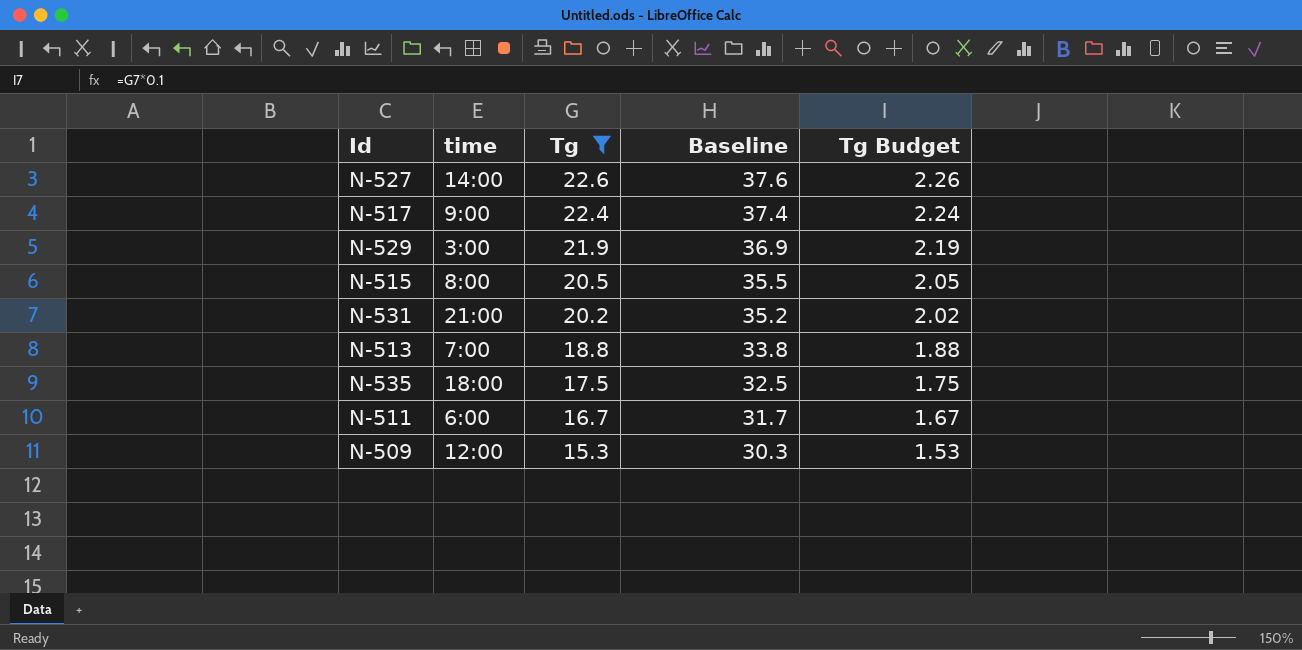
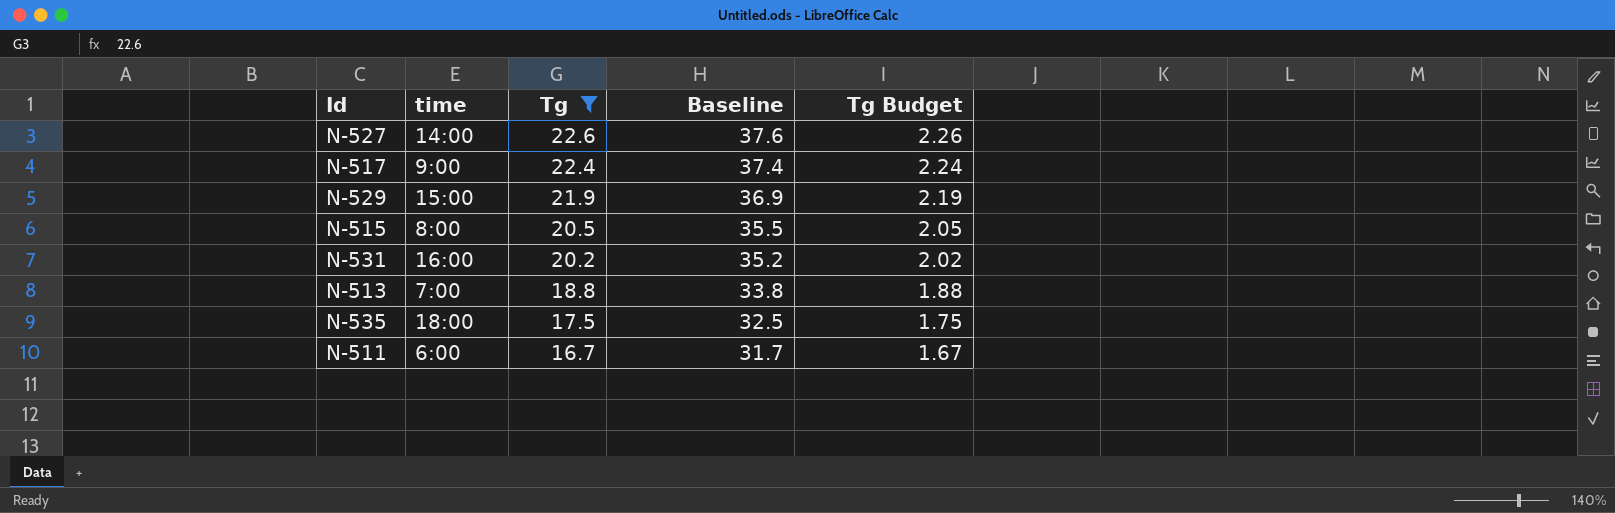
row N-509: 12:00 | 15.3 | 30.3 | 1.53 -> none
N-529 | time: 3:00 -> 15:00
N-531 | time: 21:00 -> 16:00

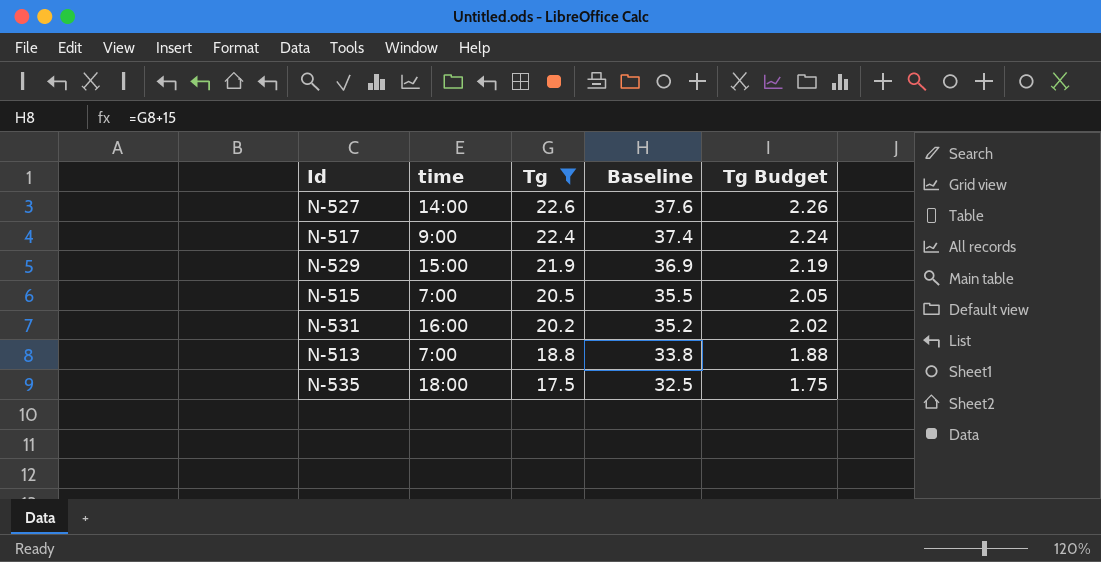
row N-511: 6:00 | 16.7 | 31.7 | 1.67 -> none
N-515 | time: 8:00 -> 7:00

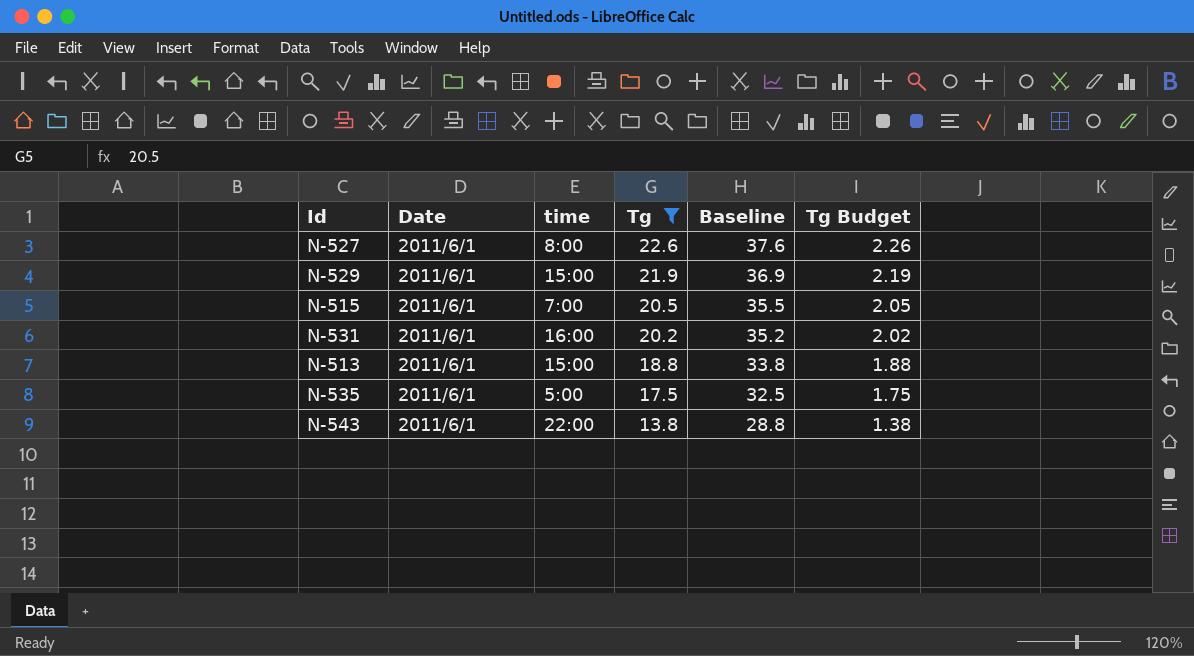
column Date | position: none -> 2
row N-517: 9:00 | 22.4 | 37.4 | 2.24 -> none
N-527 | time: 14:00 -> 8:00
N-513 | time: 7:00 -> 15:00
N-535 | time: 18:00 -> 5:00
row N-543: none -> 2011/6/1 | 22:00 | 13.8 | 28.8 | 1.38

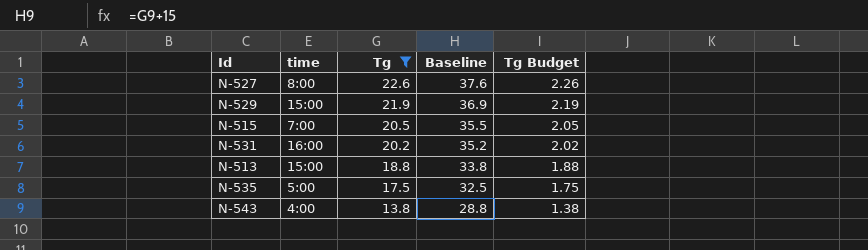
column Date | position: 2 -> none
N-543 | time: 22:00 -> 4:00

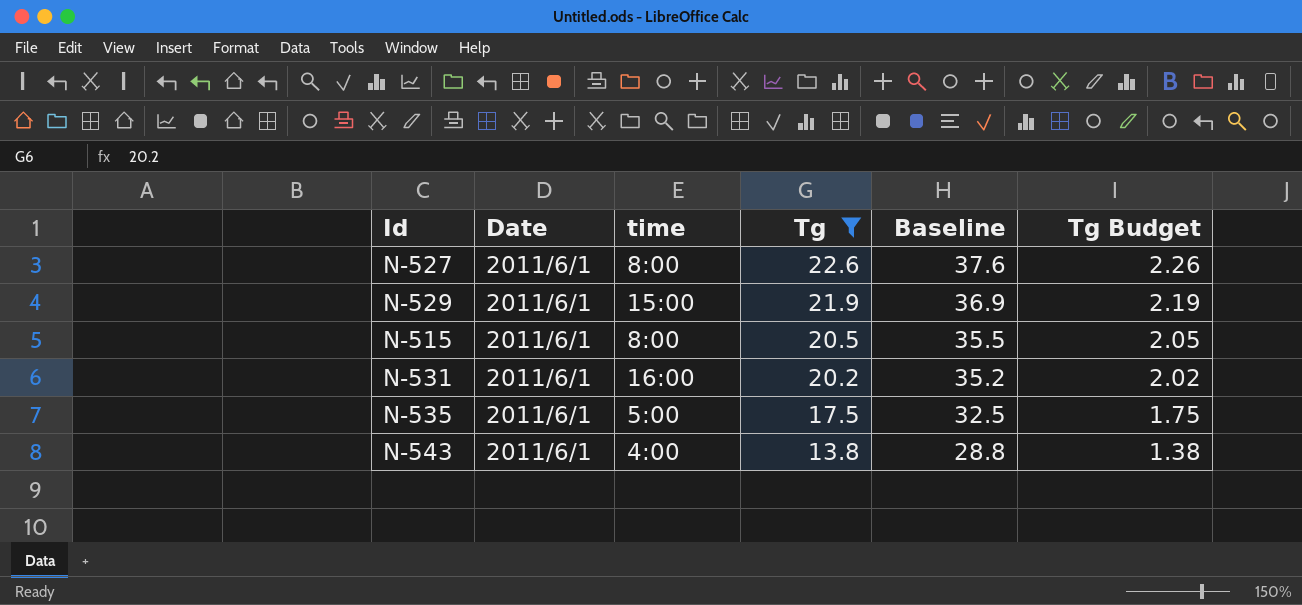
column Date | position: none -> 2
row N-513: 15:00 | 18.8 | 33.8 | 1.88 -> none
N-515 | time: 7:00 -> 8:00

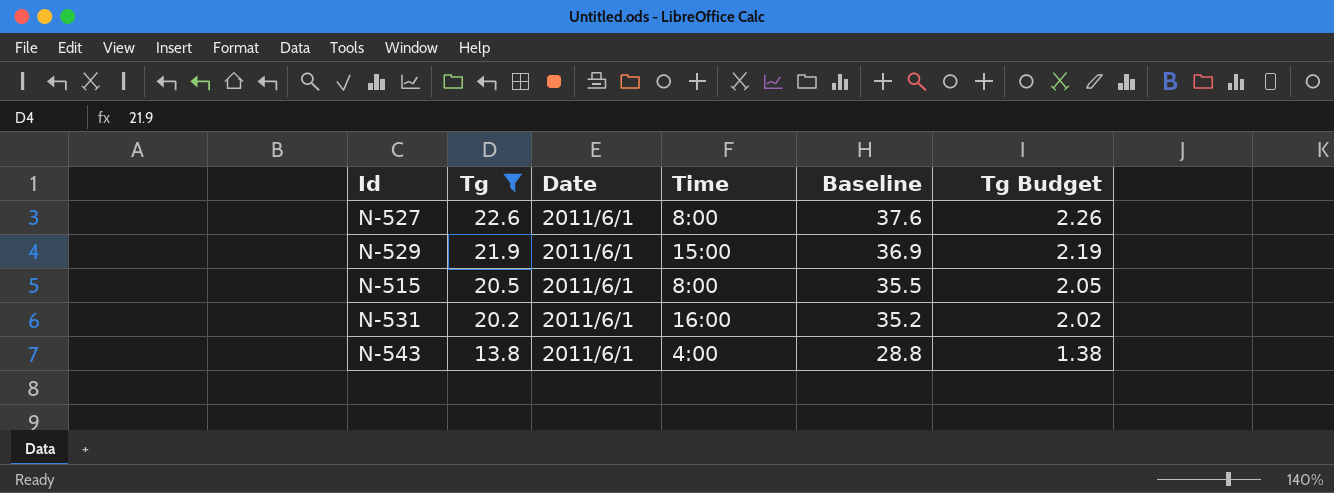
column Tg | position: 4 -> 2
column name: time -> Time
row N-535: 2011/6/1 | 5:00 | 17.5 | 32.5 | 1.75 -> none

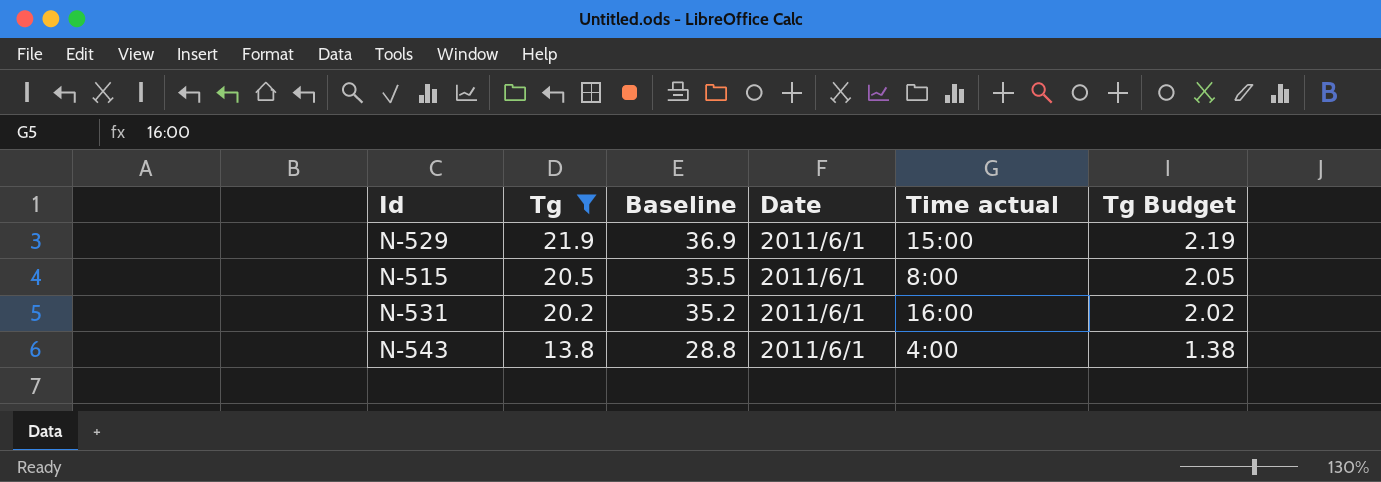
column Baseline | position: 5 -> 3
column name: Time -> Time actual
row N-527: 22.6 | 2011/6/1 | 8:00 | 37.6 | 2.26 -> none

